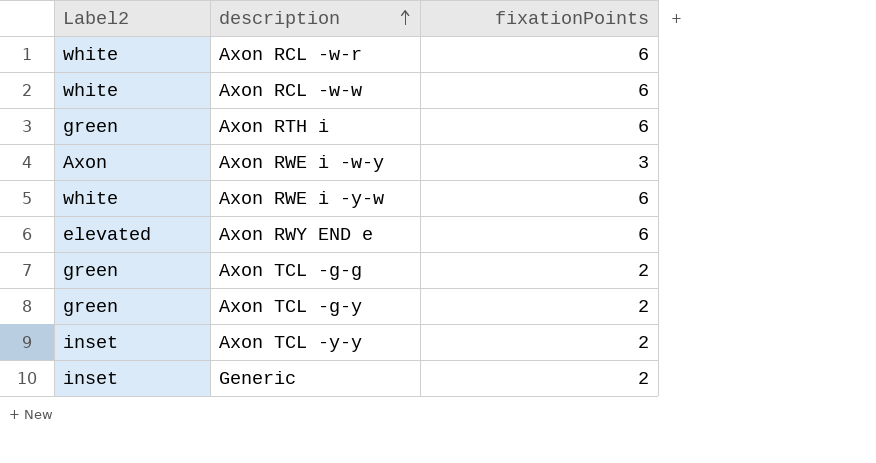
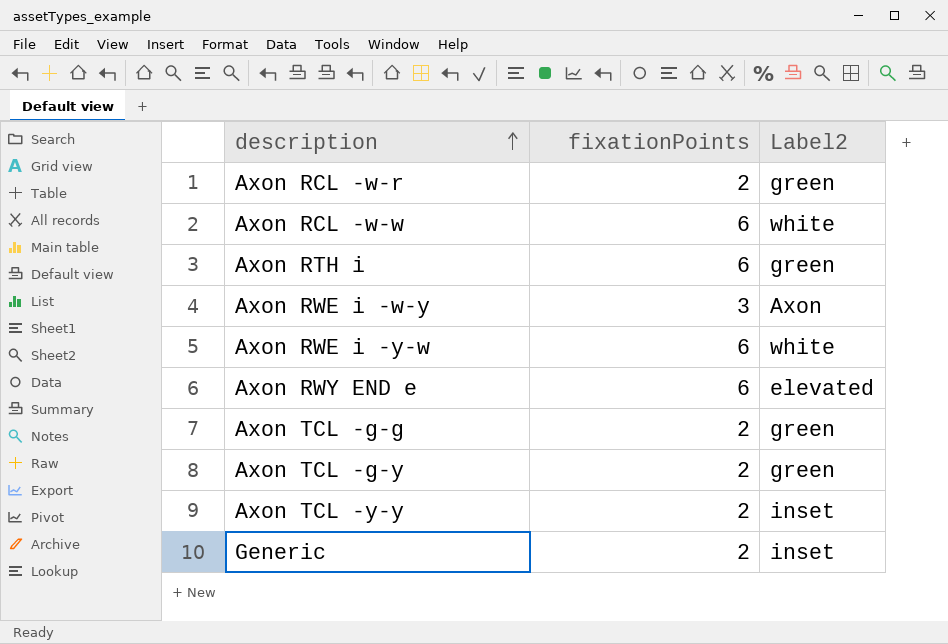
column Label2 | position: 1 -> 3
Axon RCL -w-r | fixationPoints: 6 -> 2
Axon RCL -w-r | Label2: white -> green

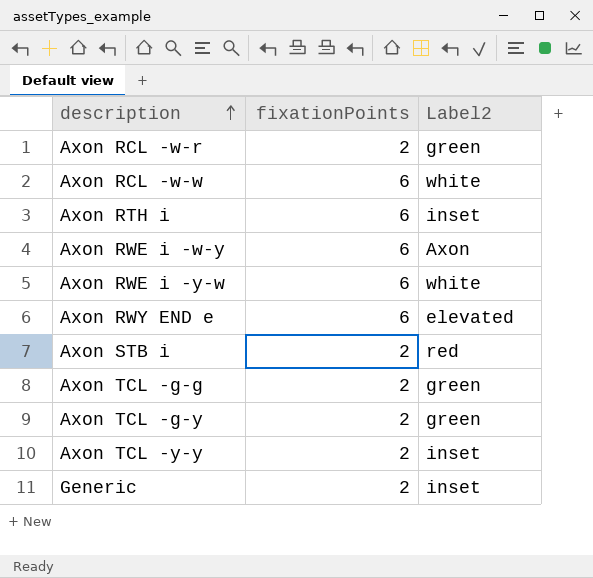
Axon RTH i | Label2: green -> inset
Axon RWE i -w-y | fixationPoints: 3 -> 6
row Axon STB i: none -> 2 | red

